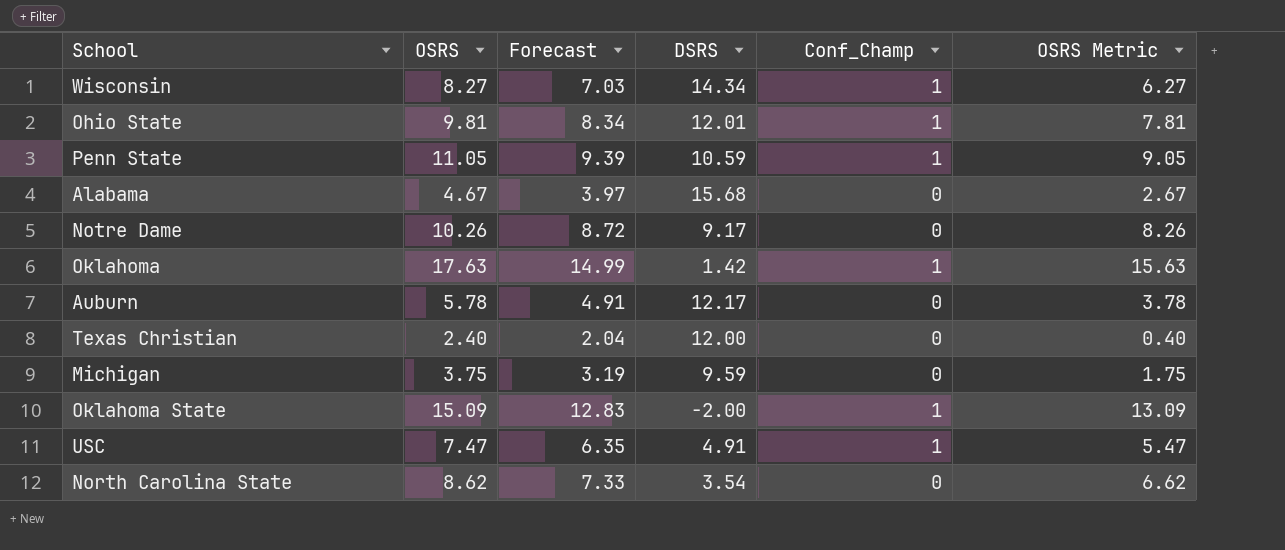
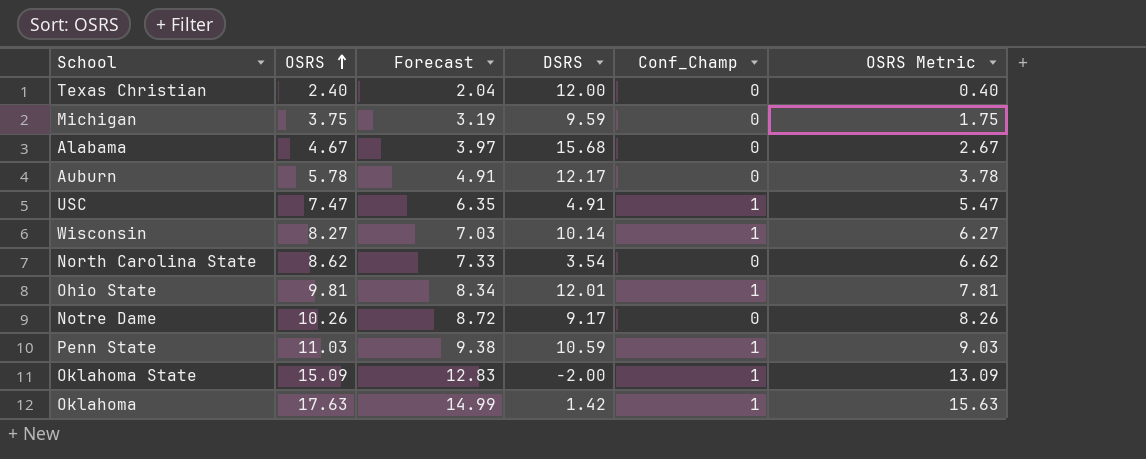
row order: none -> OSRS ascending
Wisconsin | DSRS: 14.34 -> 10.14
Penn State | OSRS: 11.05 -> 11.03
Penn State | Forecast: 9.39 -> 9.38
Penn State | OSRS Metric: 9.05 -> 9.03

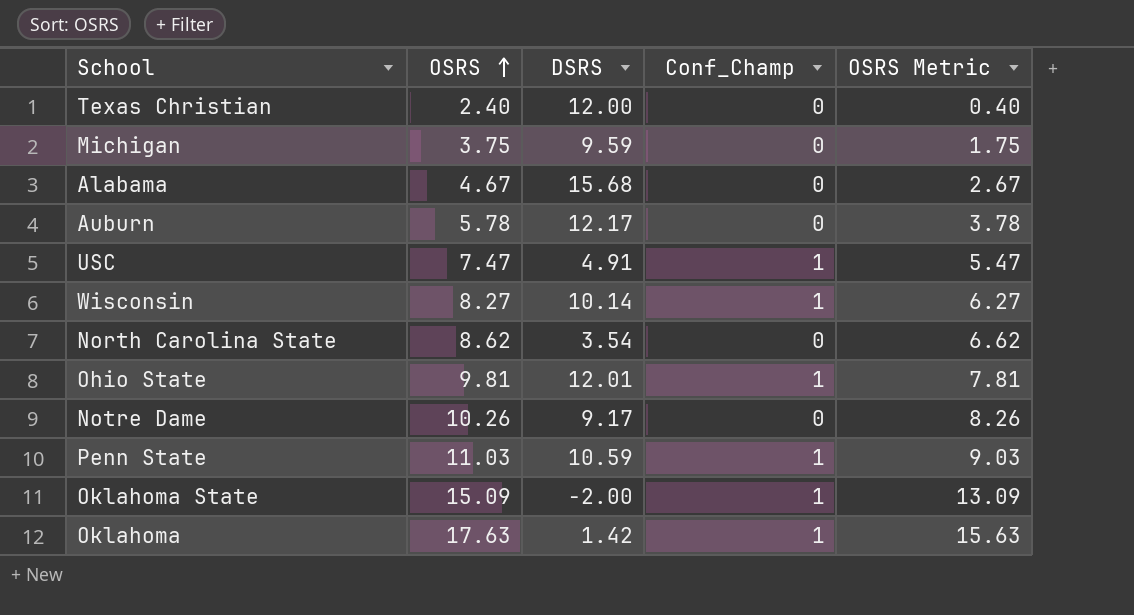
column Forecast | formula: [OSRS] * 0.85 -> none

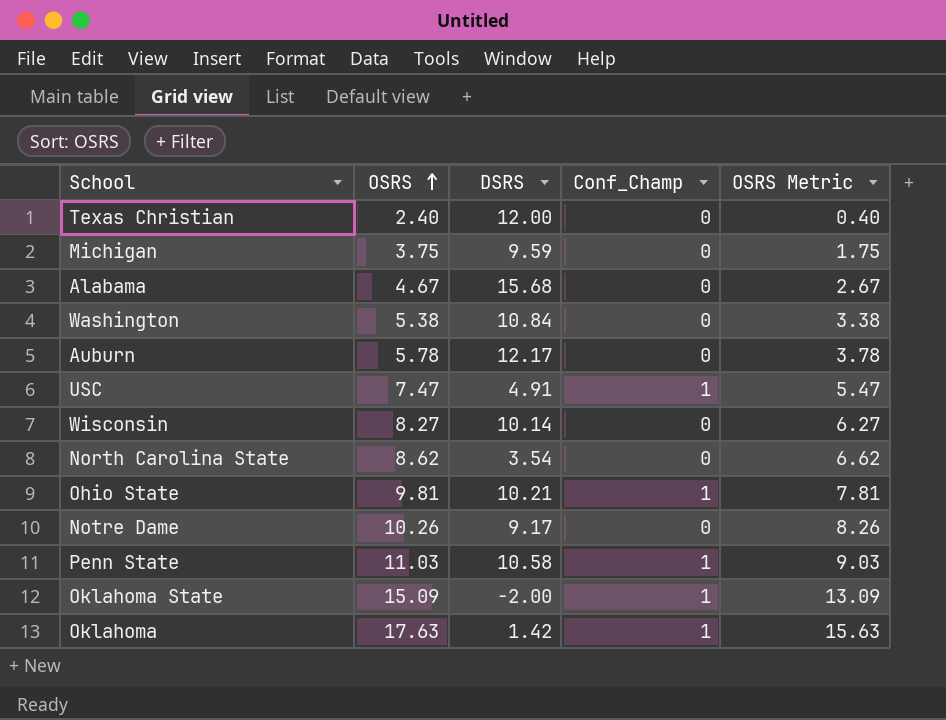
row Washington: none -> 5.38 | 10.84 | 0 | 3.38
Wisconsin | Conf_Champ: 1 -> 0
Ohio State | DSRS: 12.01 -> 10.21
Penn State | DSRS: 10.59 -> 10.58

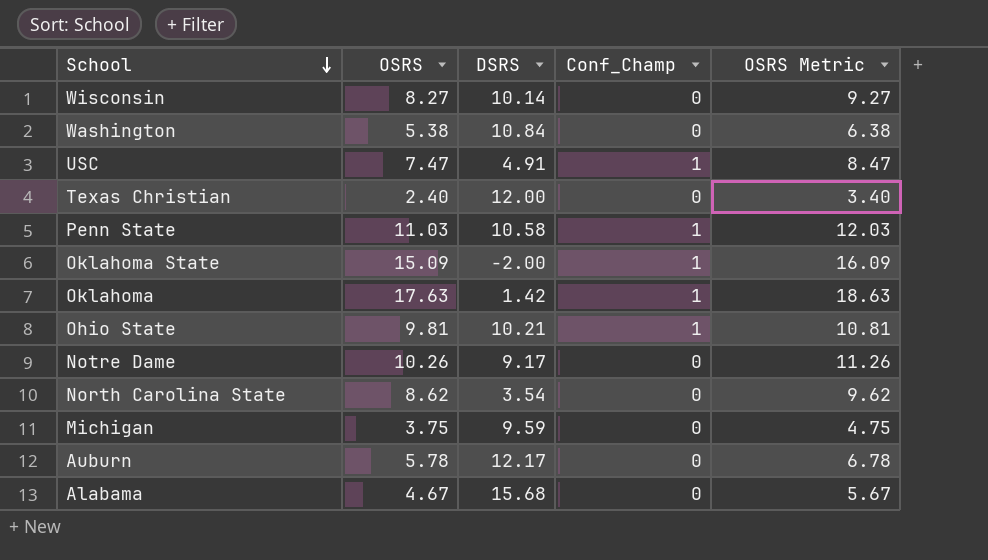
row order: OSRS ascending -> School descending
column OSRS Metric | formula: [OSRS] - 2 -> [OSRS] + 1

